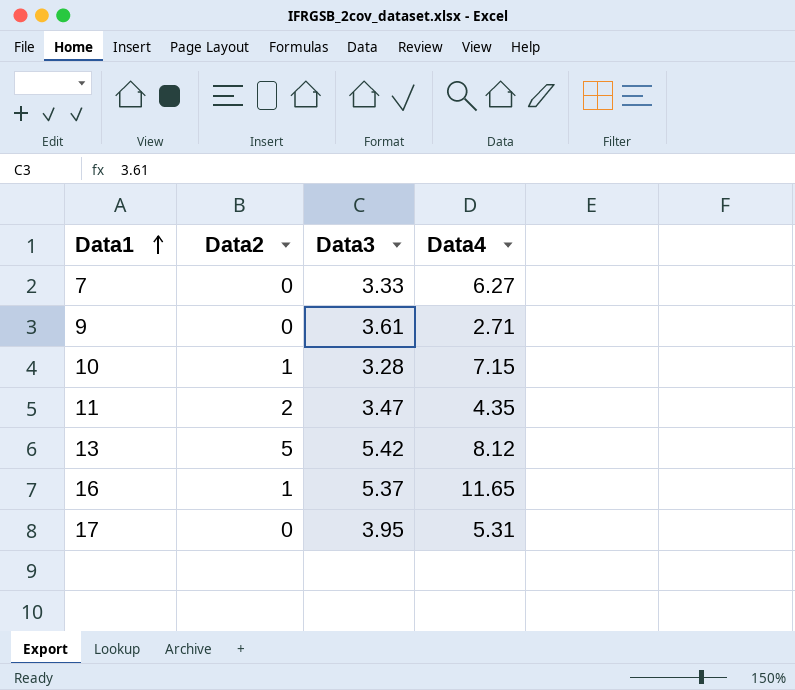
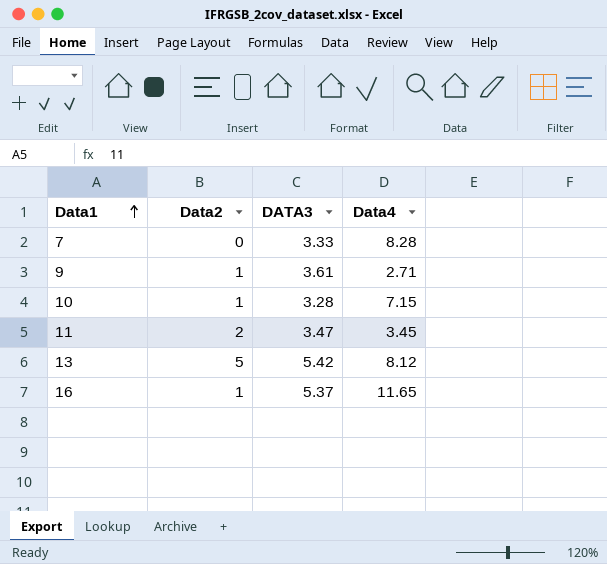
column name: Data3 -> DATA3
row 17: 0 | 3.95 | 5.31 -> none
7 | Data4: 6.27 -> 8.28
9 | Data2: 0 -> 1
11 | Data4: 4.35 -> 3.45

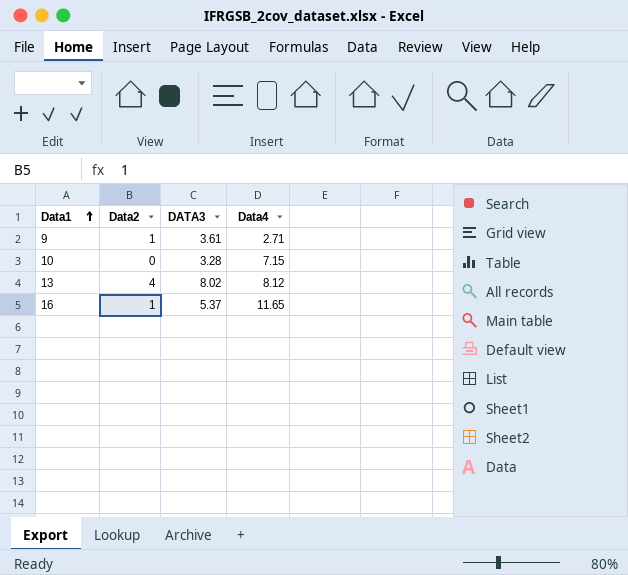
row 7: 0 | 3.33 | 8.28 -> none
row 11: 2 | 3.47 | 3.45 -> none
10 | Data2: 1 -> 0
13 | Data2: 5 -> 4
13 | DATA3: 5.42 -> 8.02

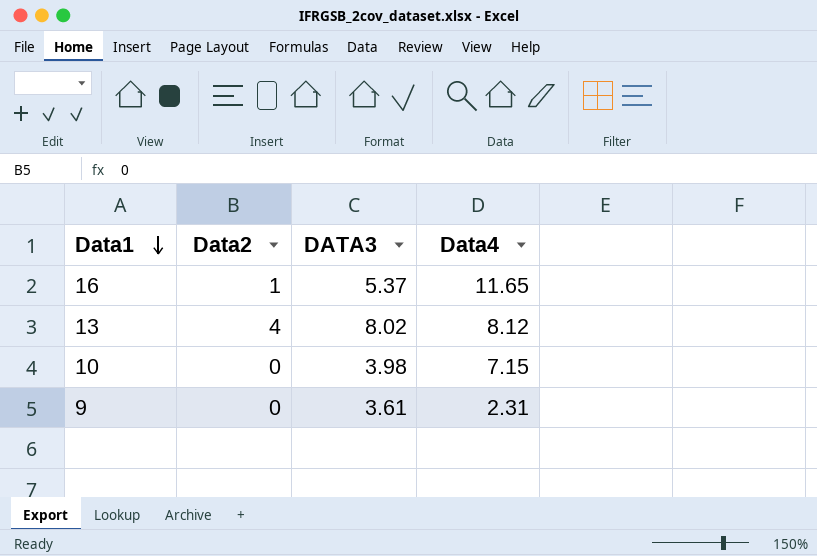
row order: Data1 ascending -> Data1 descending
10 | DATA3: 3.28 -> 3.98
9 | Data2: 1 -> 0
9 | Data4: 2.71 -> 2.31

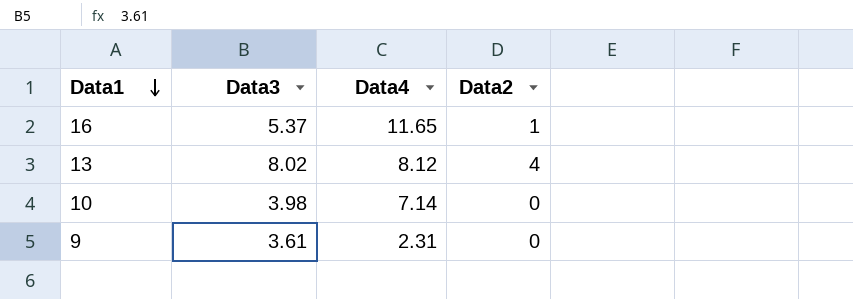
column name: DATA3 -> Data3
column Data2 | position: 2 -> 4
10 | Data4: 7.15 -> 7.14

